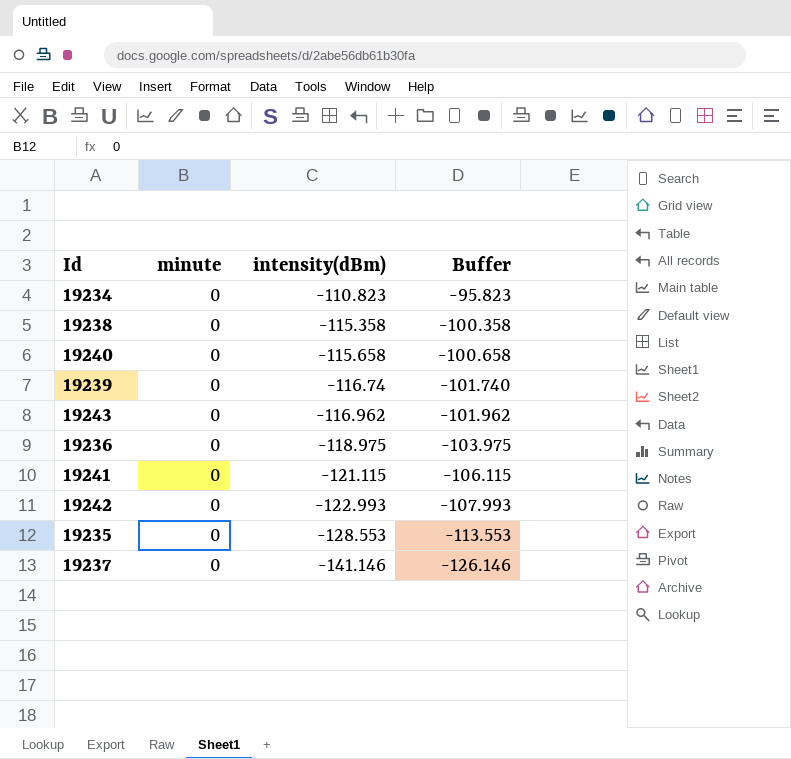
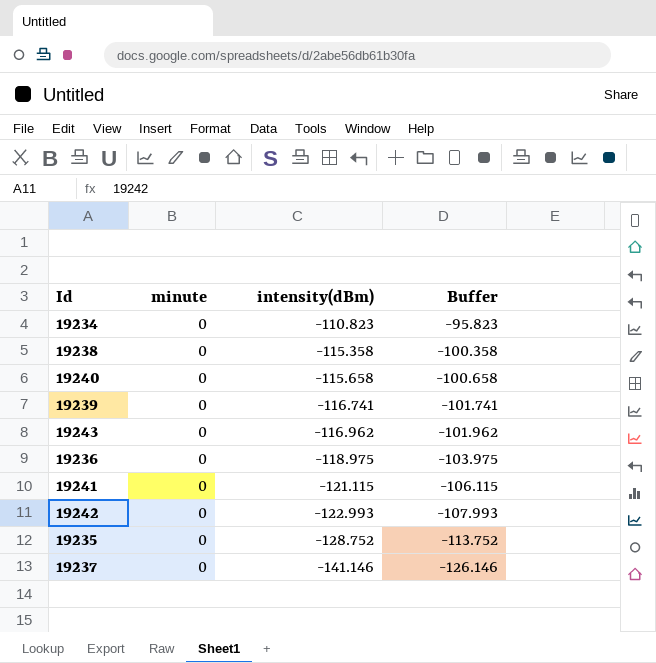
19239 | intensity(dBm): -116.74 -> -116.741
19239 | Buffer: -101.740 -> -101.741
19235 | intensity(dBm): -128.553 -> -128.752
19235 | Buffer: -113.553 -> -113.752

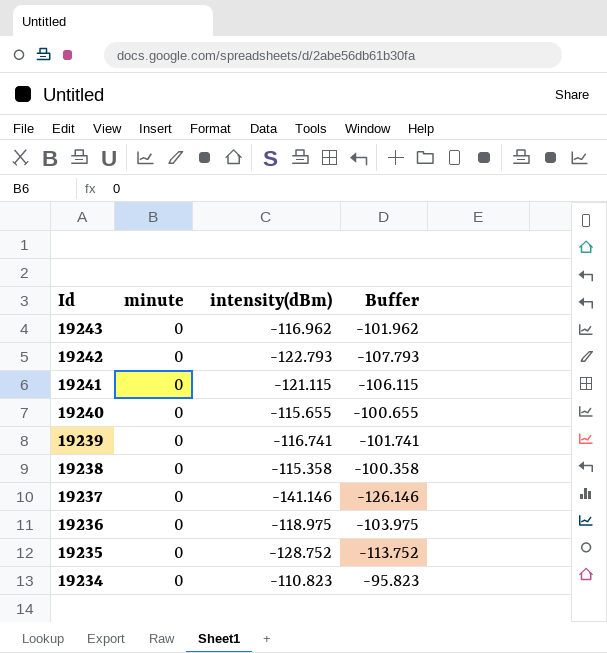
row order: intensity(dBm) descending -> Id descending
19242 | intensity(dBm): -122.993 -> -122.793
19242 | Buffer: -107.993 -> -107.793
19240 | intensity(dBm): -115.658 -> -115.655
19240 | Buffer: -100.658 -> -100.655

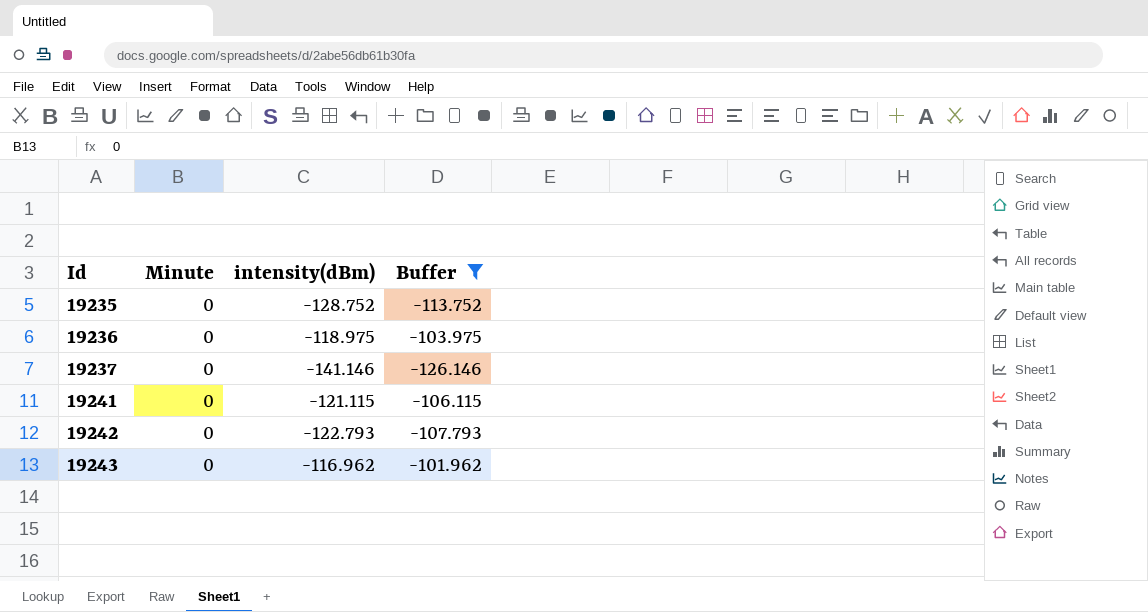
filter: none -> Buffer <= -101.962
row order: Id descending -> Id ascending
column name: minute -> Minute

